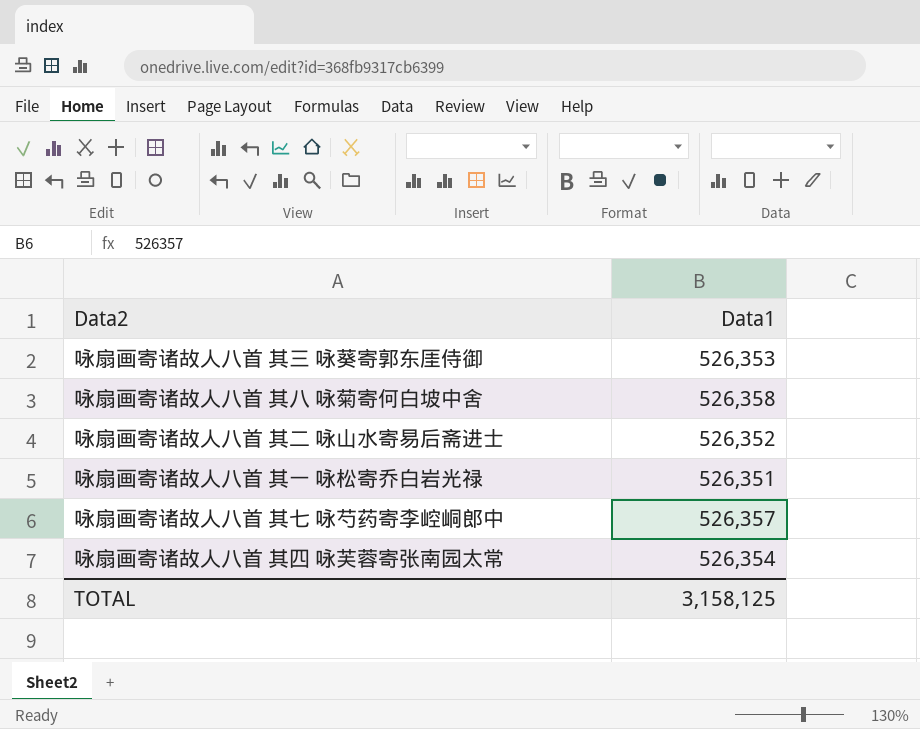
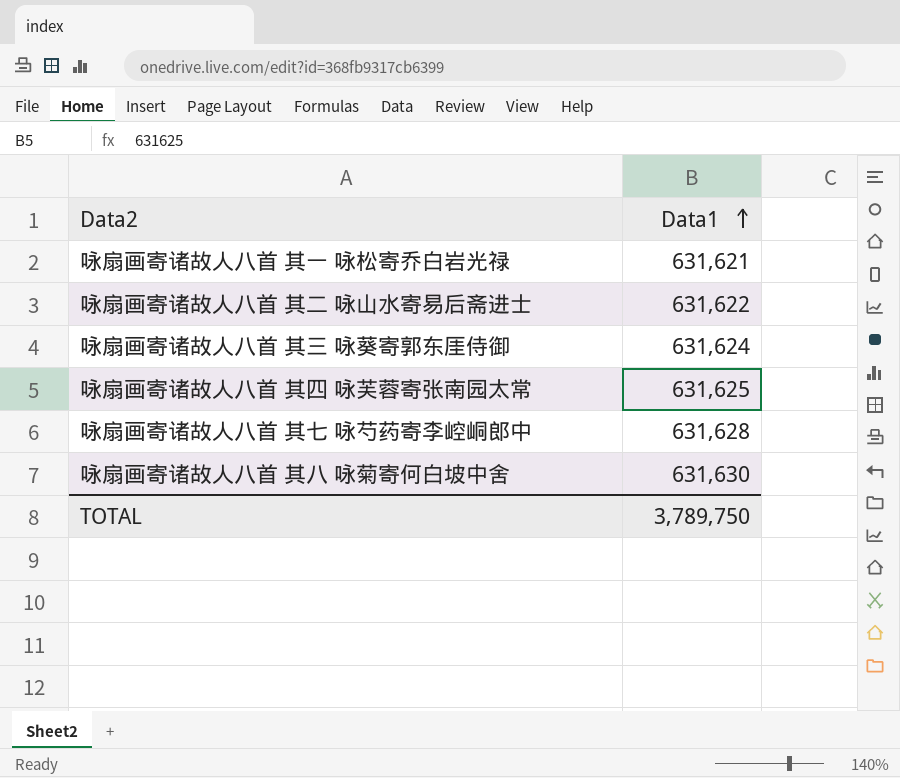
row order: none -> Data1 ascending
咏扇画寄诸故人八首 其一 咏松寄乔白岩光禄 | Data1: 526,351 -> 631,621
咏扇画寄诸故人八首 其二 咏山水寄易后斋进士 | Data1: 526,352 -> 631,622
咏扇画寄诸故人八首 其三 咏葵寄郭东厓侍御 | Data1: 526,353 -> 631,624
咏扇画寄诸故人八首 其四 咏芙蓉寄张南园太常 | Data1: 526,354 -> 631,625
咏扇画寄诸故人八首 其七 咏芍药寄李崆峒郎中 | Data1: 526,357 -> 631,628
咏扇画寄诸故人八首 其八 咏菊寄何白坡中舍 | Data1: 526,358 -> 631,630
TOTAL | Data1: 3,158,125 -> 3,789,750

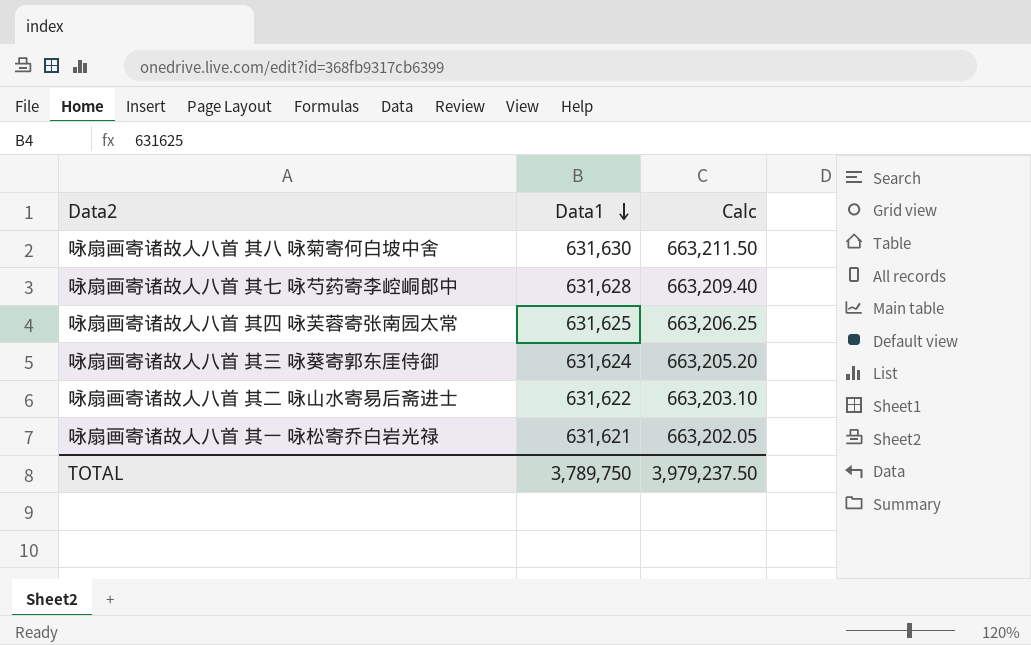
row order: Data1 ascending -> Data1 descending
column Calc | formula: none -> [Data1] * 1.05

